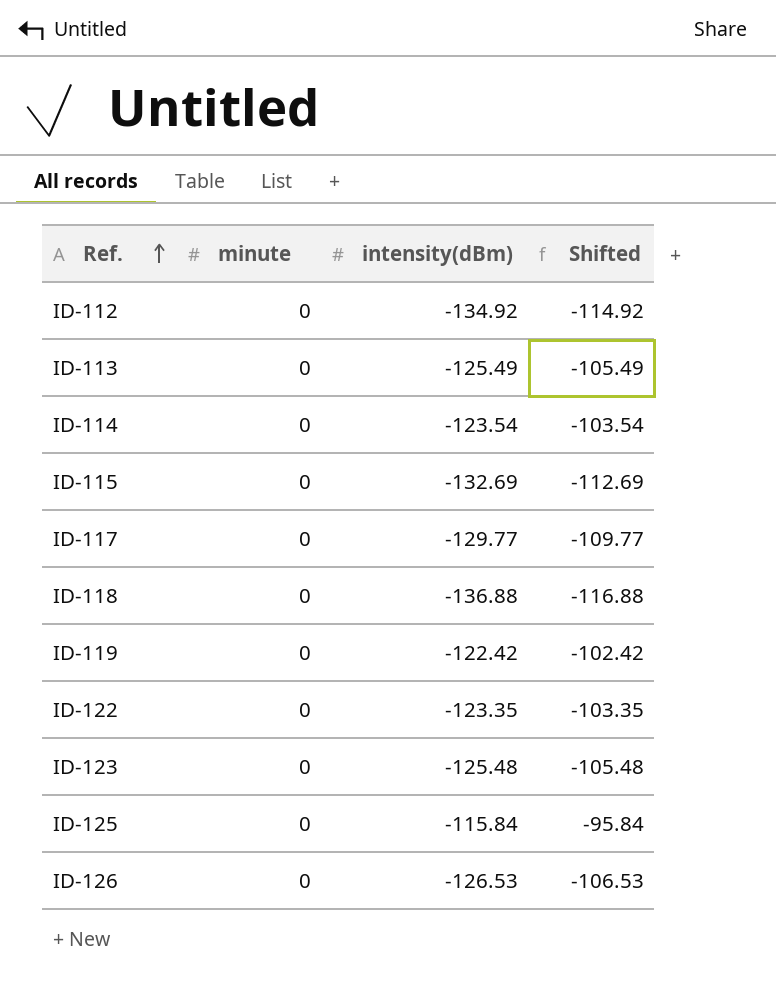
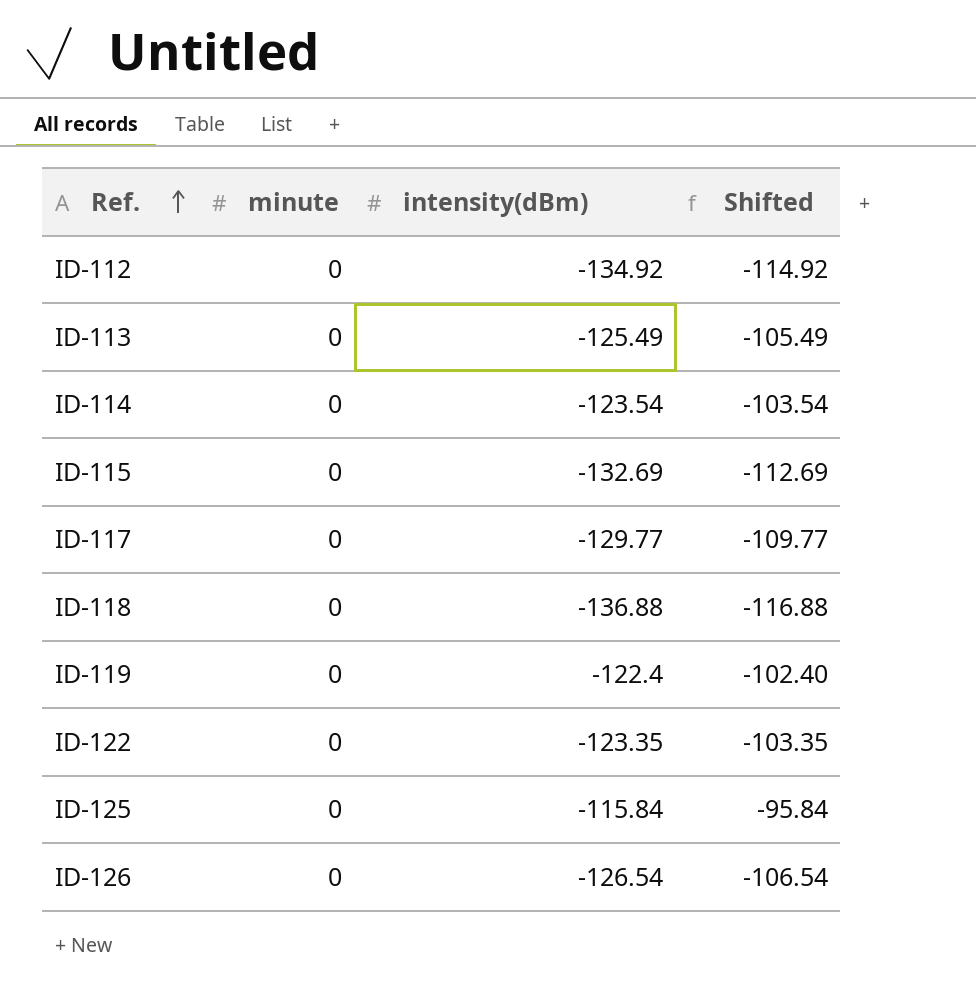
row ID-123: 0 | -125.48 | -105.48 -> none
ID-119 | intensity(dBm): -122.42 -> -122.4
ID-119 | Shifted: -102.42 -> -102.40
ID-126 | intensity(dBm): -126.53 -> -126.54
ID-126 | Shifted: -106.53 -> -106.54

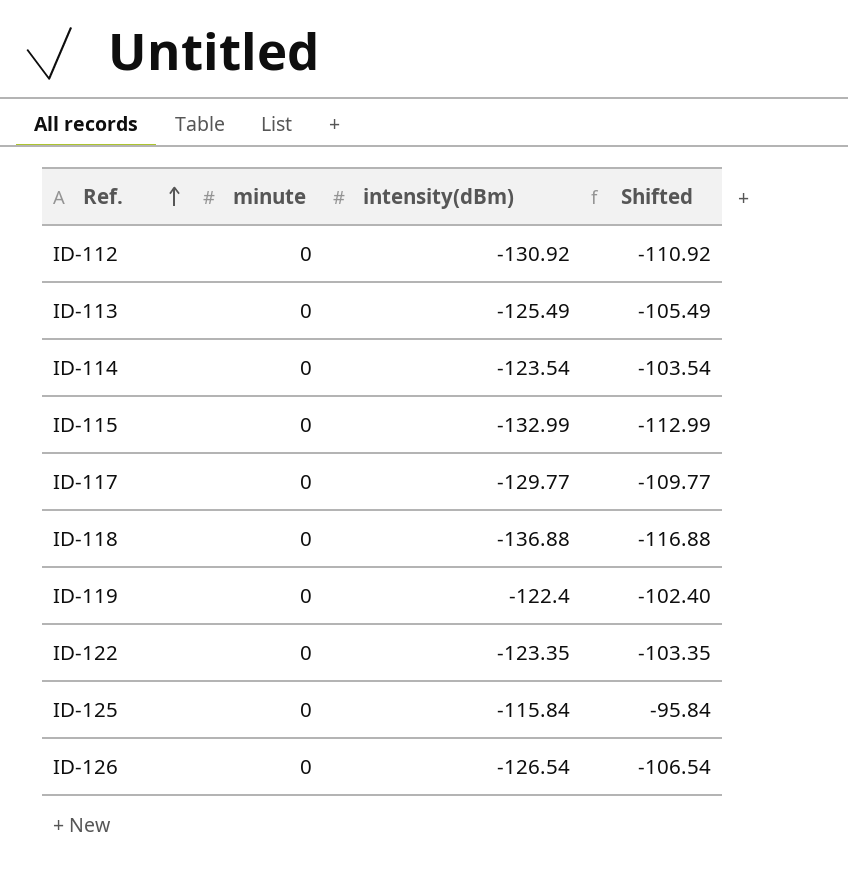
ID-112 | intensity(dBm): -134.92 -> -130.92
ID-112 | Shifted: -114.92 -> -110.92
ID-115 | intensity(dBm): -132.69 -> -132.99
ID-115 | Shifted: -112.69 -> -112.99

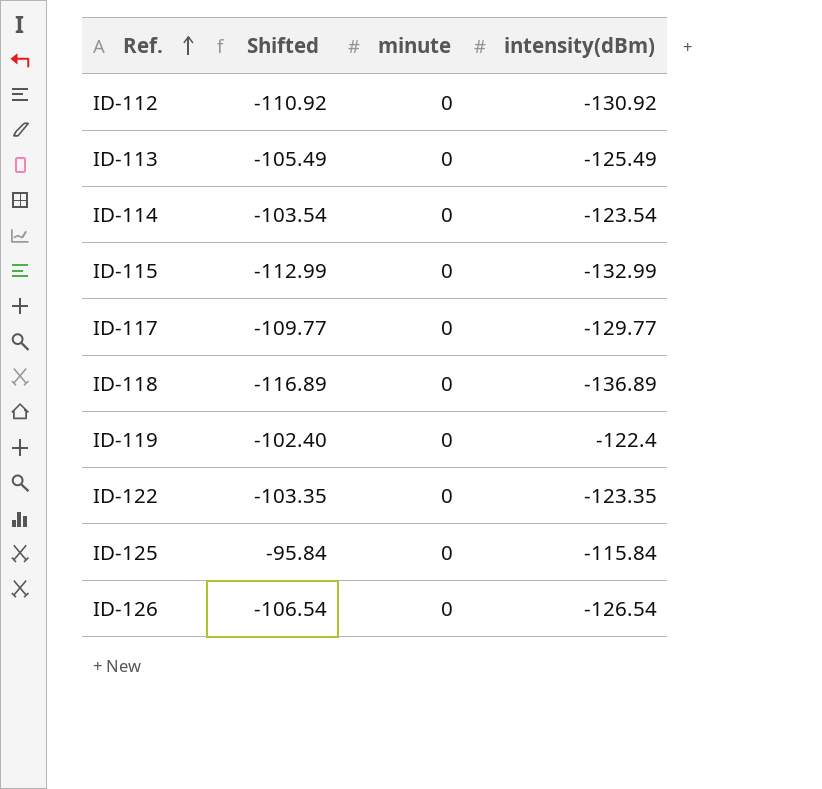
column Shifted | position: 4 -> 2
ID-118 | Shifted: -116.88 -> -116.89
ID-118 | intensity(dBm): -136.88 -> -136.89

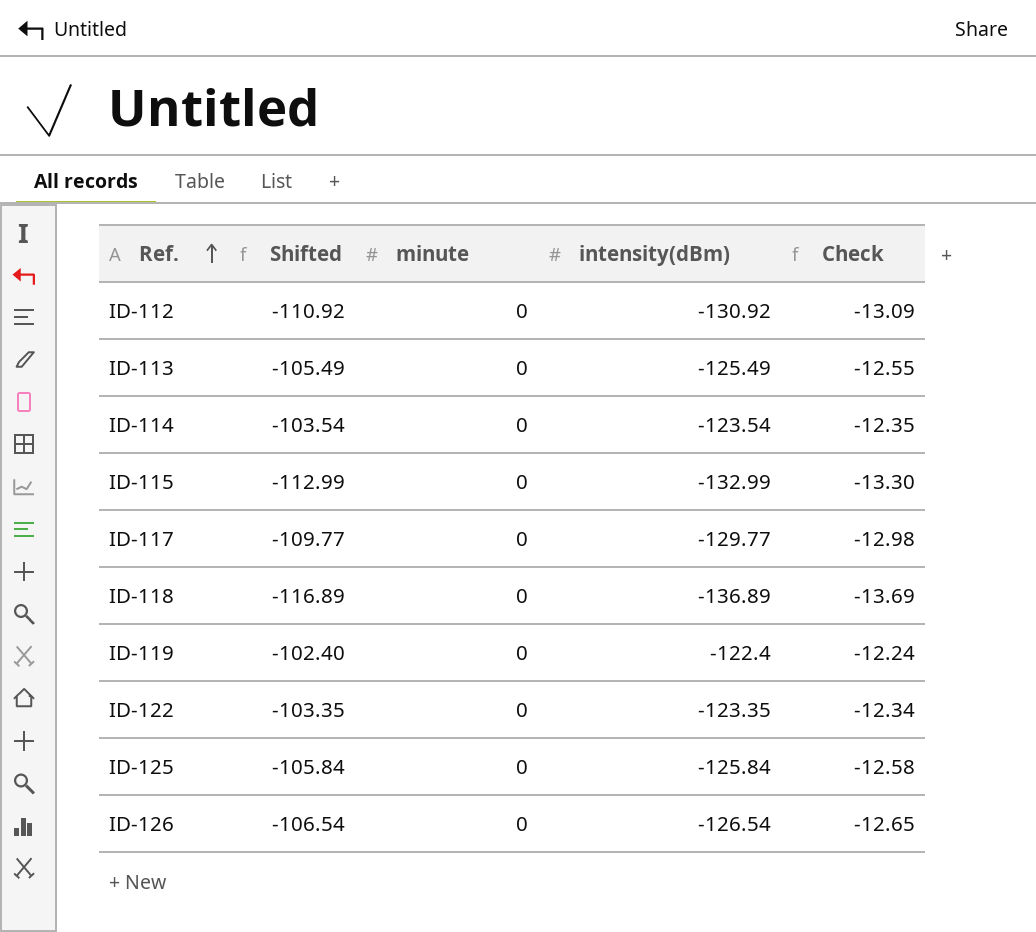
column Check | formula: none -> [intensity(dBm)] * 0.1
ID-125 | Shifted: -95.84 -> -105.84
ID-125 | intensity(dBm): -115.84 -> -125.84

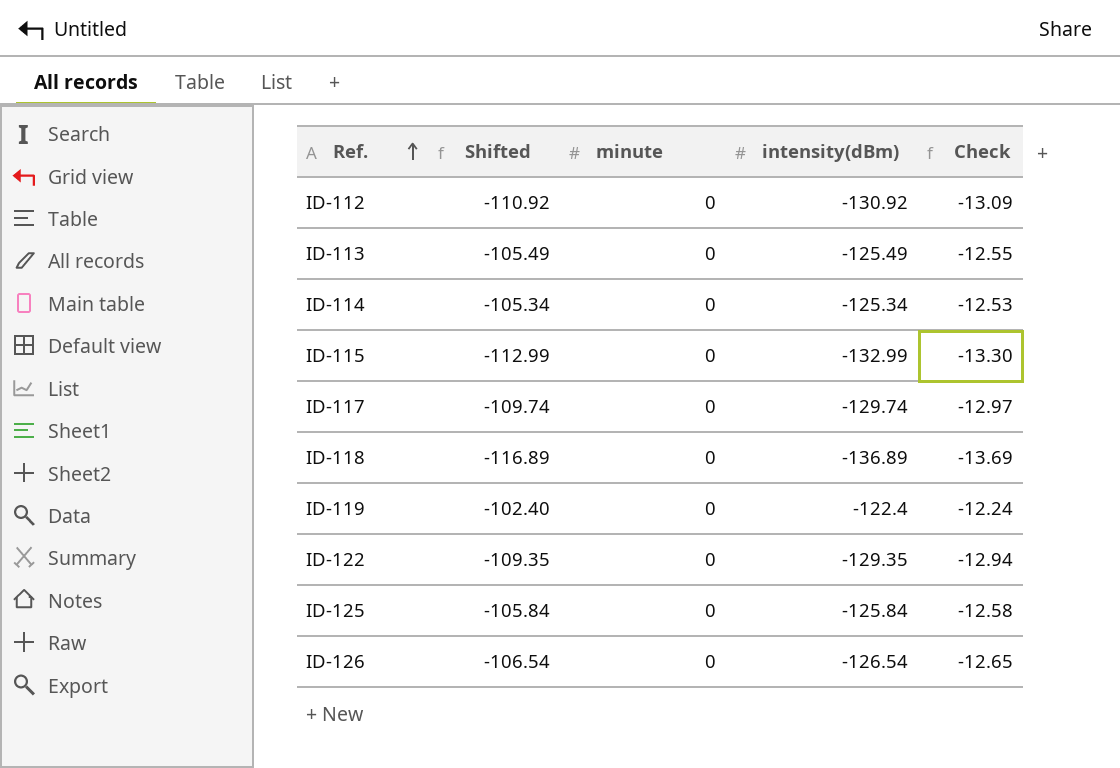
ID-114 | Shifted: -103.54 -> -105.34
ID-114 | intensity(dBm): -123.54 -> -125.34
ID-114 | Check: -12.35 -> -12.53
ID-117 | Shifted: -109.77 -> -109.74
ID-117 | intensity(dBm): -129.77 -> -129.74
ID-117 | Check: -12.98 -> -12.97
ID-122 | Shifted: -103.35 -> -109.35
ID-122 | intensity(dBm): -123.35 -> -129.35
ID-122 | Check: -12.34 -> -12.94

